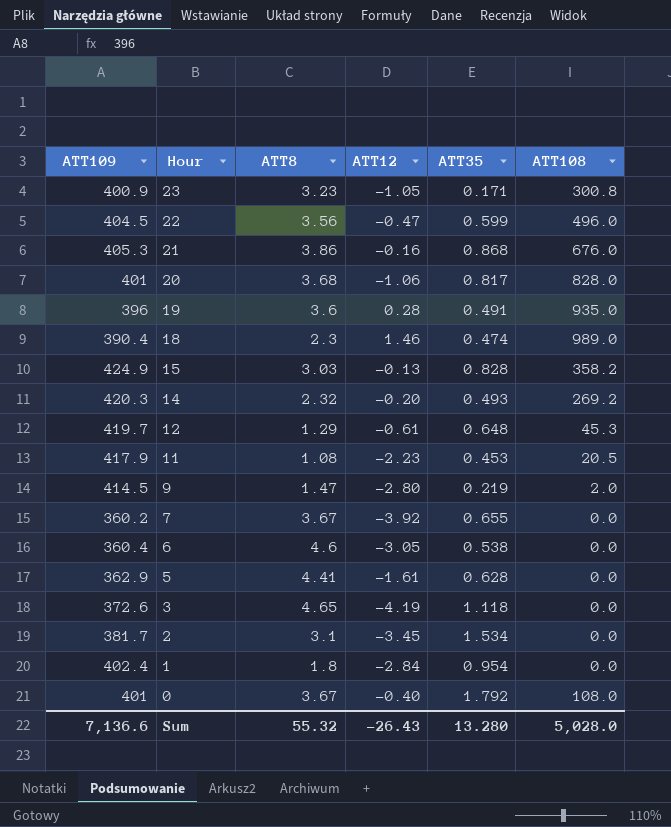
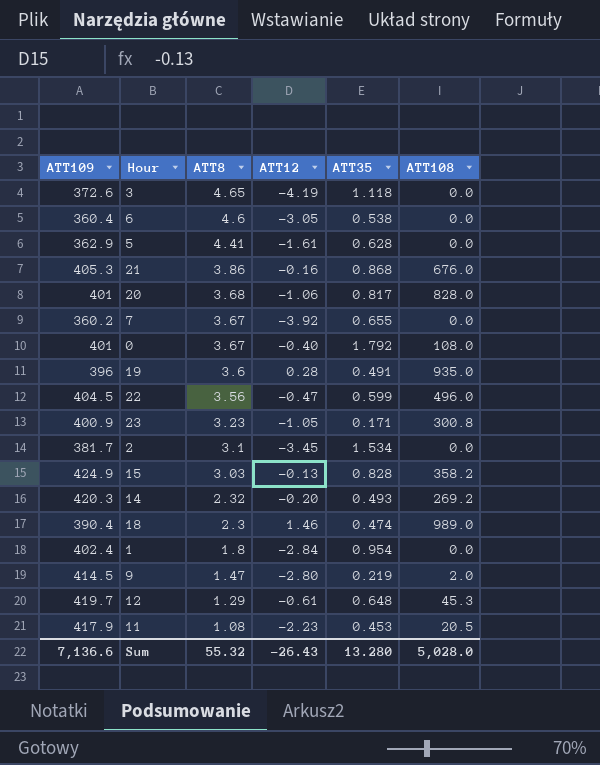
row order: Hour descending -> ATT8 descending

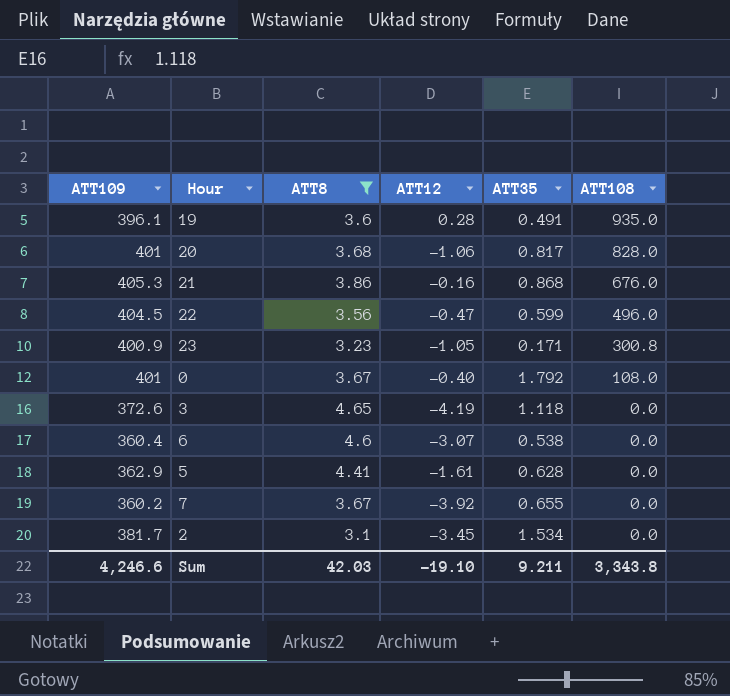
filter: none -> ATT8 >= 3.1
row order: ATT8 descending -> ATT108 descending
19 | ATT109: 396 -> 396.1
6 | ATT12: -3.05 -> -3.07
Sum | ATT109: 7,136.6 -> 4,246.6
Sum | ATT8: 55.32 -> 42.03
Sum | ATT12: -26.43 -> -19.10
Sum | ATT35: 13.280 -> 9.211
Sum | ATT108: 5,028.0 -> 3,343.8

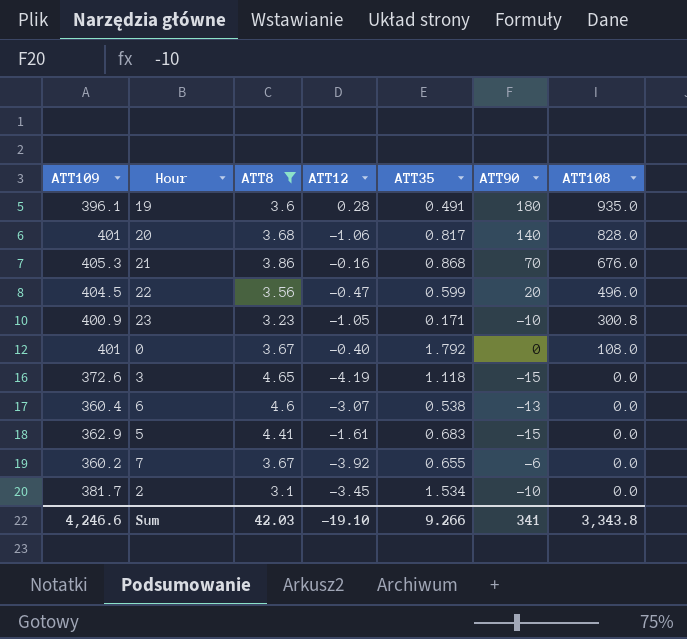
column ATT90 | position: none -> 6
5 | ATT35: 0.628 -> 0.683
Sum | ATT35: 9.211 -> 9.266

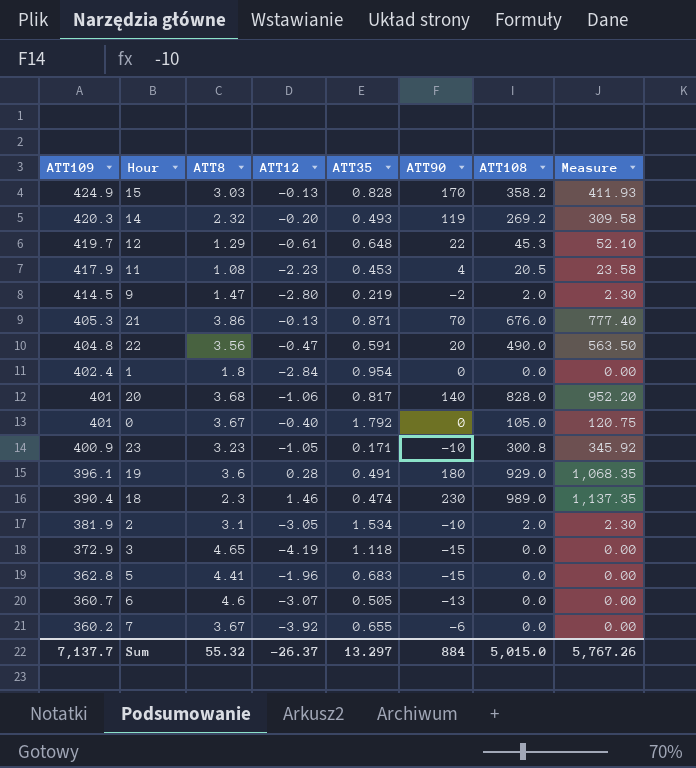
filter: ATT8 >= 3.1 -> none
row order: ATT108 descending -> ATT109 descending
column Measure | formula: none -> [ATT108] * 1.15
21 | ATT12: -0.16 -> -0.13
21 | ATT35: 0.868 -> 0.871
22 | ATT109: 404.5 -> 404.8
22 | ATT35: 0.599 -> 0.591
22 | ATT108: 496.0 -> 490.0
0 | ATT108: 108.0 -> 105.0
19 | ATT108: 935.0 -> 929.0
2 | ATT109: 381.7 -> 381.9
2 | ATT12: -3.45 -> -3.05
2 | ATT108: 0.0 -> 2.0
3 | ATT109: 372.6 -> 372.9
5 | ATT109: 362.9 -> 362.8
5 | ATT12: -1.61 -> -1.96
6 | ATT109: 360.4 -> 360.7
6 | ATT35: 0.538 -> 0.505
Sum | ATT109: 4,246.6 -> 7,137.7
Sum | ATT8: 42.03 -> 55.32
Sum | ATT12: -19.10 -> -26.37
Sum | ATT35: 9.266 -> 13.297
Sum | ATT90: 341 -> 884
Sum | ATT108: 3,343.8 -> 5,015.0

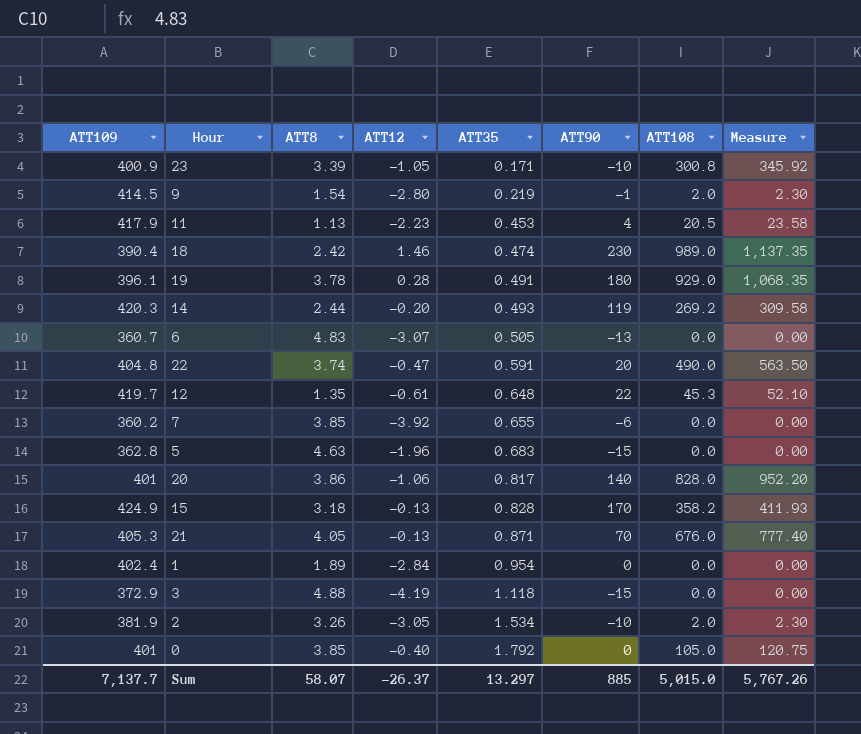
row order: ATT109 descending -> ATT35 ascending
23 | ATT8: 3.23 -> 3.39
9 | ATT8: 1.47 -> 1.54
9 | ATT90: -2 -> -1
11 | ATT8: 1.08 -> 1.13
18 | ATT8: 2.3 -> 2.42
19 | ATT8: 3.6 -> 3.78
14 | ATT8: 2.32 -> 2.44
6 | ATT8: 4.6 -> 4.83
22 | ATT8: 3.56 -> 3.74
12 | ATT8: 1.29 -> 1.35
7 | ATT8: 3.67 -> 3.85
5 | ATT8: 4.41 -> 4.63
20 | ATT8: 3.68 -> 3.86
15 | ATT8: 3.03 -> 3.18
21 | ATT8: 3.86 -> 4.05
1 | ATT8: 1.8 -> 1.89
3 | ATT8: 4.65 -> 4.88
2 | ATT8: 3.1 -> 3.26
0 | ATT8: 3.67 -> 3.85
Sum | ATT8: 55.32 -> 58.07
Sum | ATT90: 884 -> 885

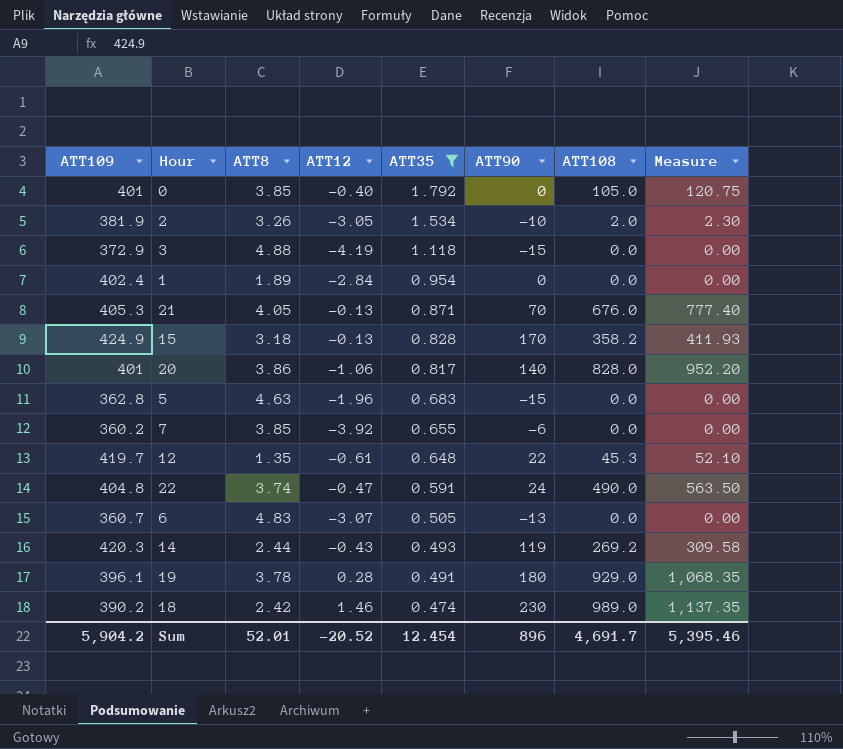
filter: none -> ATT35 >= 0.474
row order: ATT35 ascending -> ATT35 descending
22 | ATT90: 20 -> 24
14 | ATT12: -0.20 -> -0.43
18 | ATT109: 390.4 -> 390.2
Sum | ATT109: 7,137.7 -> 5,904.2
Sum | ATT8: 58.07 -> 52.01
Sum | ATT12: -26.37 -> -20.52
Sum | ATT35: 13.297 -> 12.454
Sum | ATT90: 885 -> 896
Sum | ATT108: 5,015.0 -> 4,691.7
Sum | Measure: 5,767.26 -> 5,395.46

